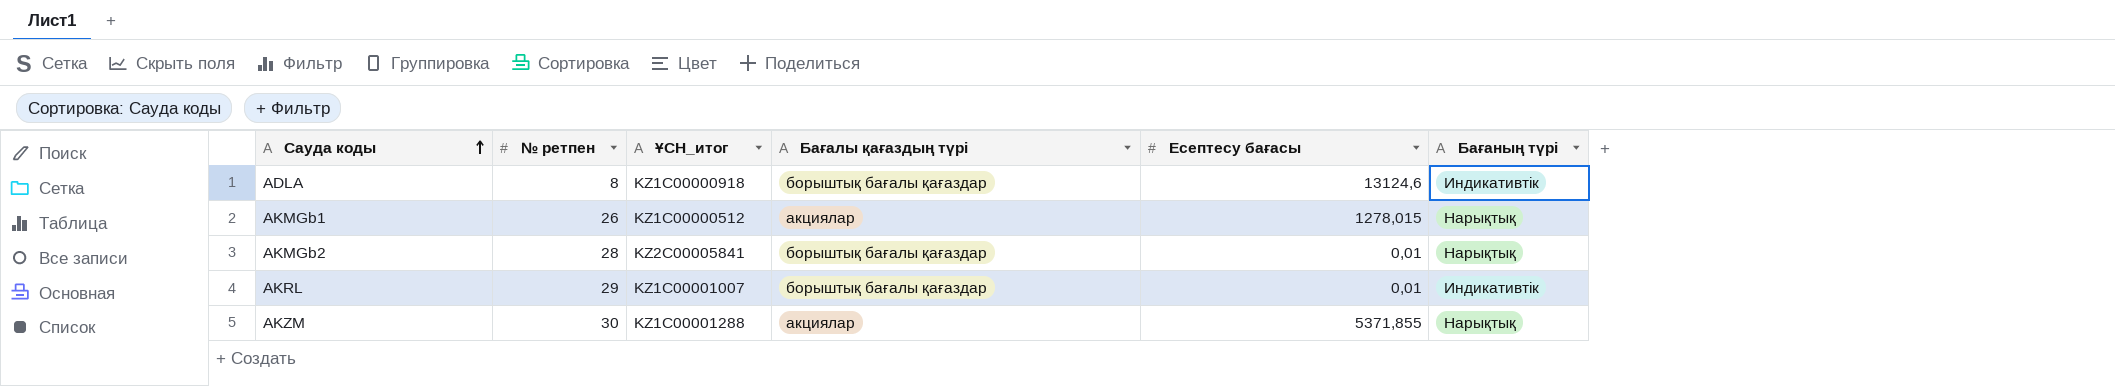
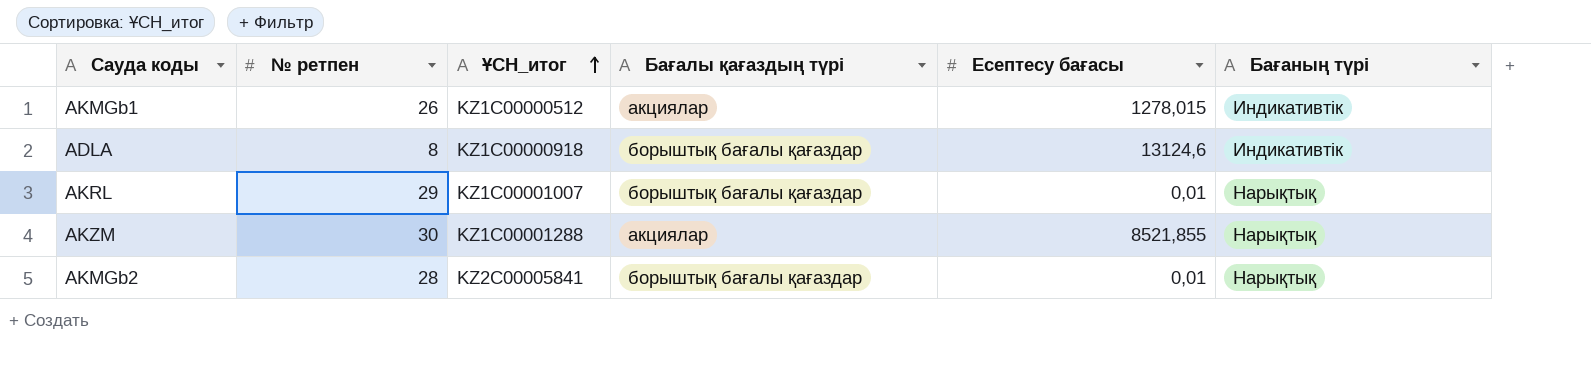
row order: Сауда коды ascending -> ҰСН_итог ascending
AKMGb1 | Бағаның түрі: Нарықтық -> Индикативтік
AKRL | Бағаның түрі: Индикативтік -> Нарықтық
AKZM | Есептесу бағасы: 5371,855 -> 8521,855

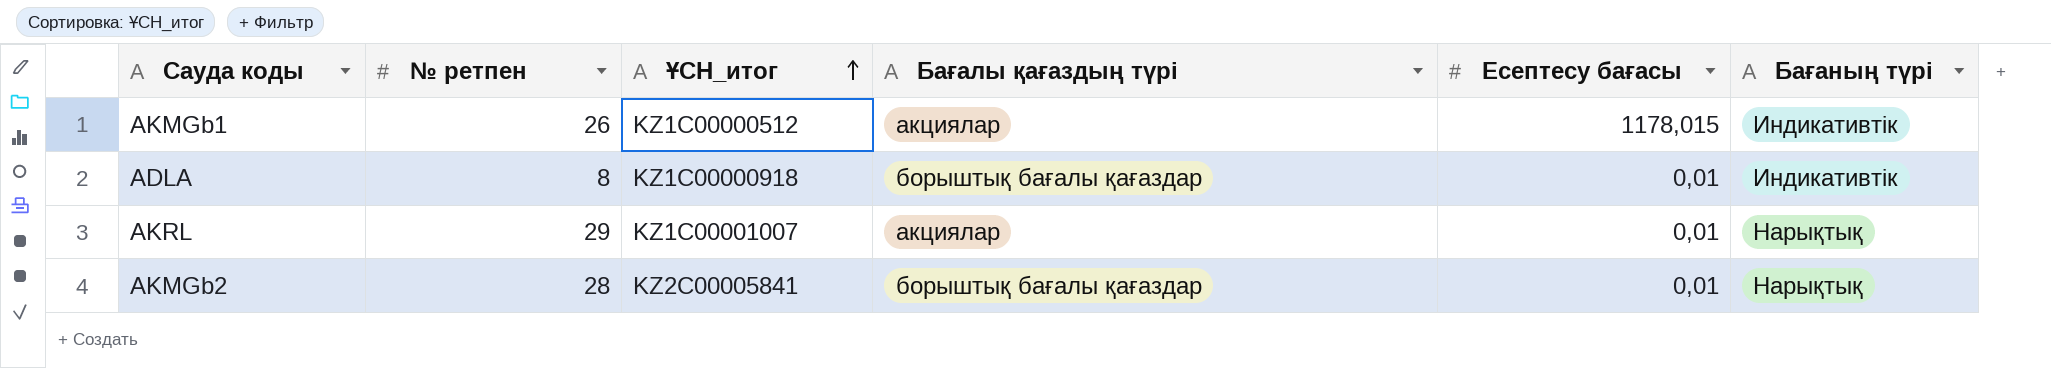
row AKZM: 30 | KZ1C00001288 | акциялар | 8521,855 | Нарықтық -> none
AKMGb1 | Есептесу бағасы: 1278,015 -> 1178,015
ADLA | Есептесу бағасы: 13124,6 -> 0,01
AKRL | Бағалы қағаздың түрі: борыштық бағалы қағаздар -> акциялар

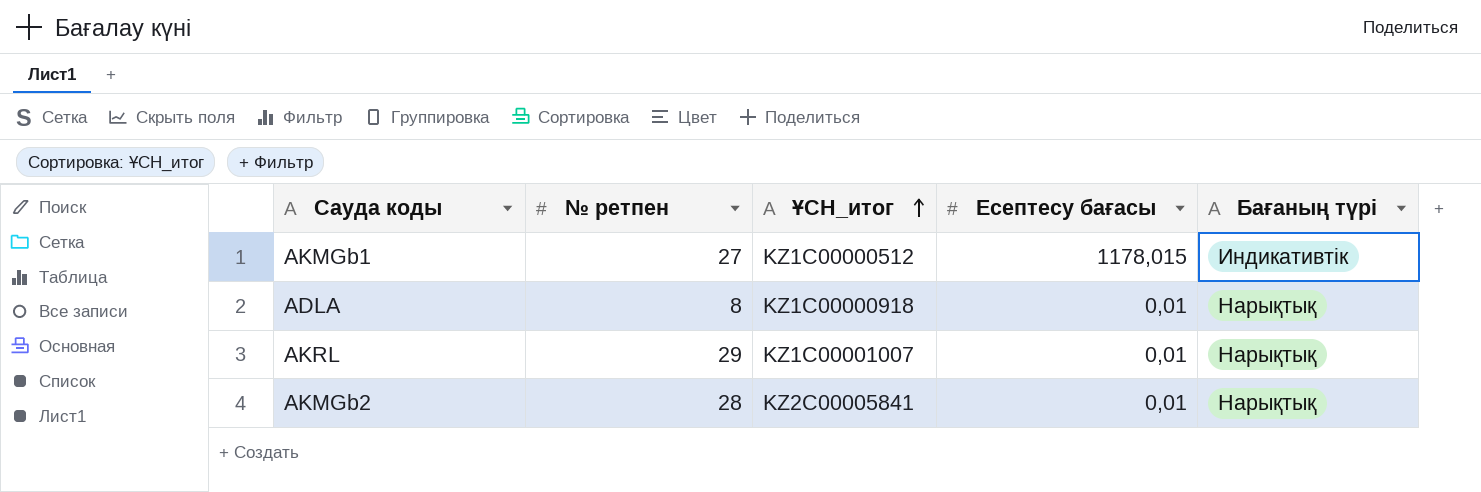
column Бағалы қағаздың түрі | position: 4 -> none
AKMGb1 | № ретпен: 26 -> 27
ADLA | Бағаның түрі: Индикативтік -> Нарықтық

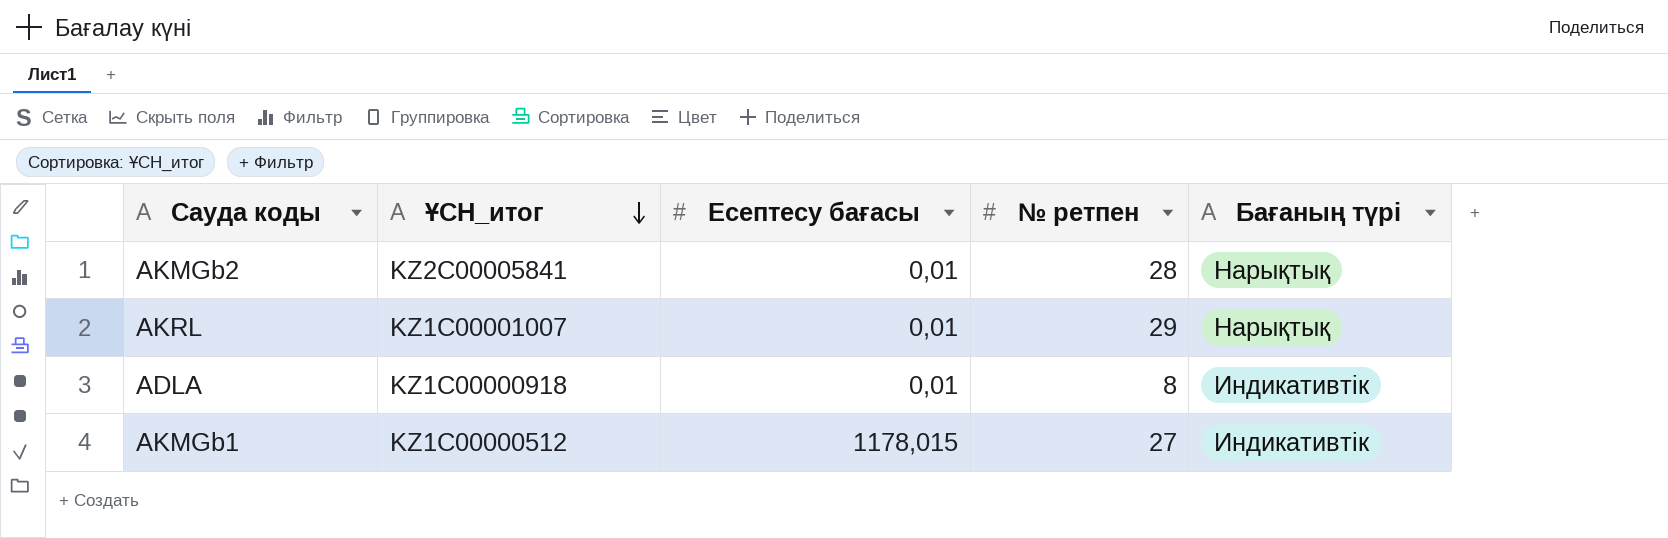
row order: ҰСН_итог ascending -> ҰСН_итог descending
column № ретпен | position: 2 -> 4
ADLA | Бағаның түрі: Нарықтық -> Индикативтік

